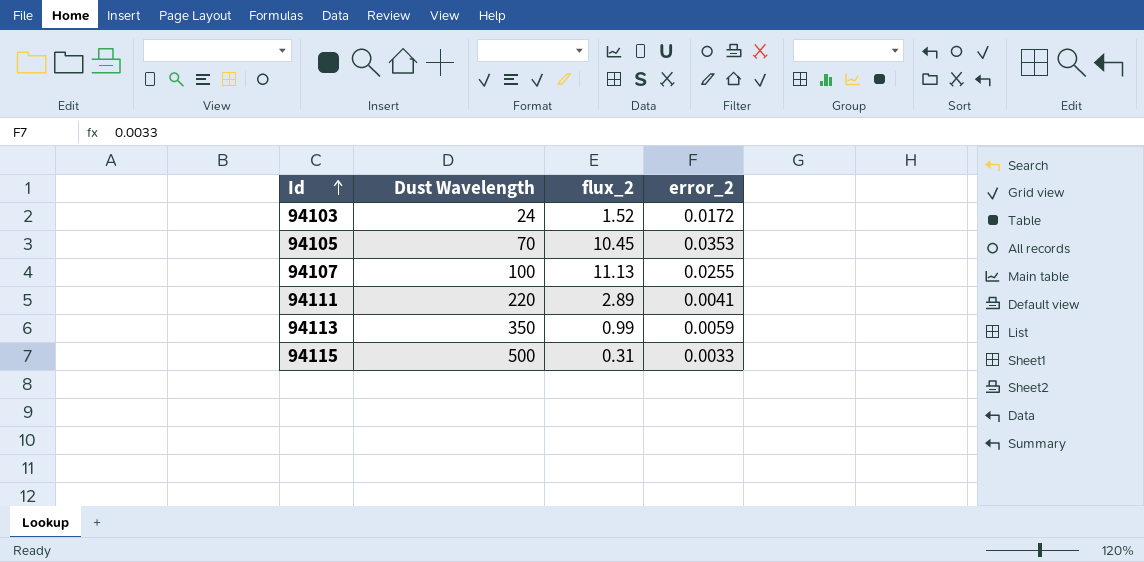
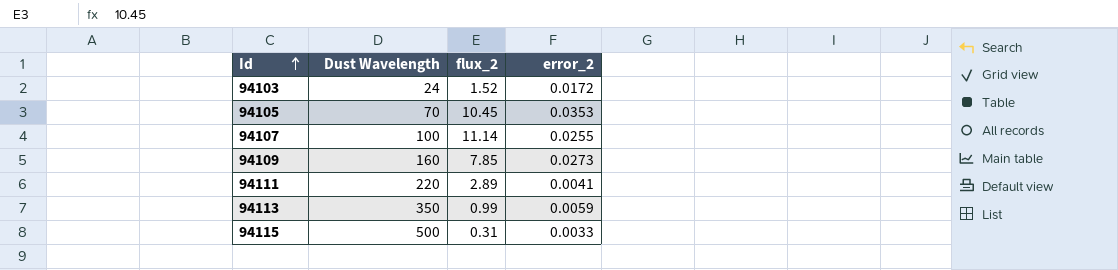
94107 | flux_2: 11.13 -> 11.14
row 94109: none -> 160 | 7.85 | 0.0273

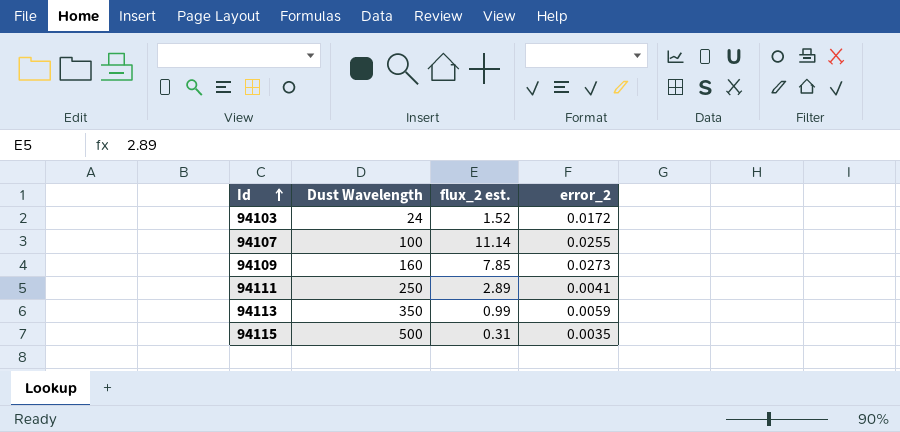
column name: flux_2 -> flux_2 est.
row 94105: 70 | 10.45 | 0.0353 -> none
94111 | Dust Wavelength: 220 -> 250
94115 | error_2: 0.0033 -> 0.0035

